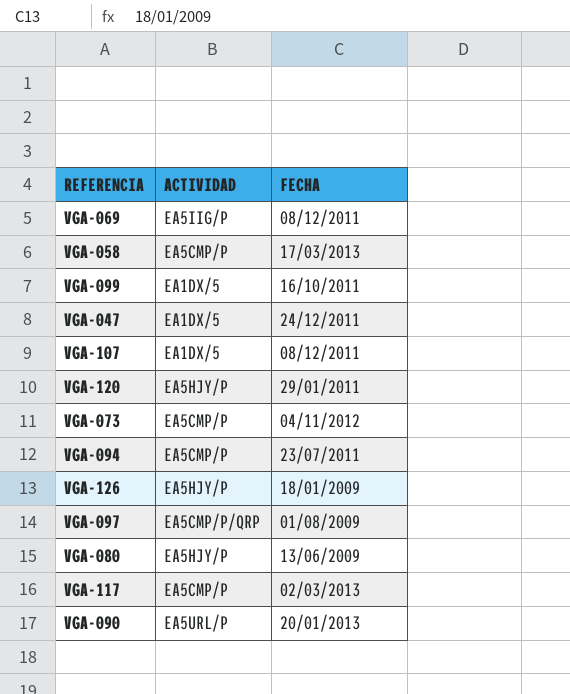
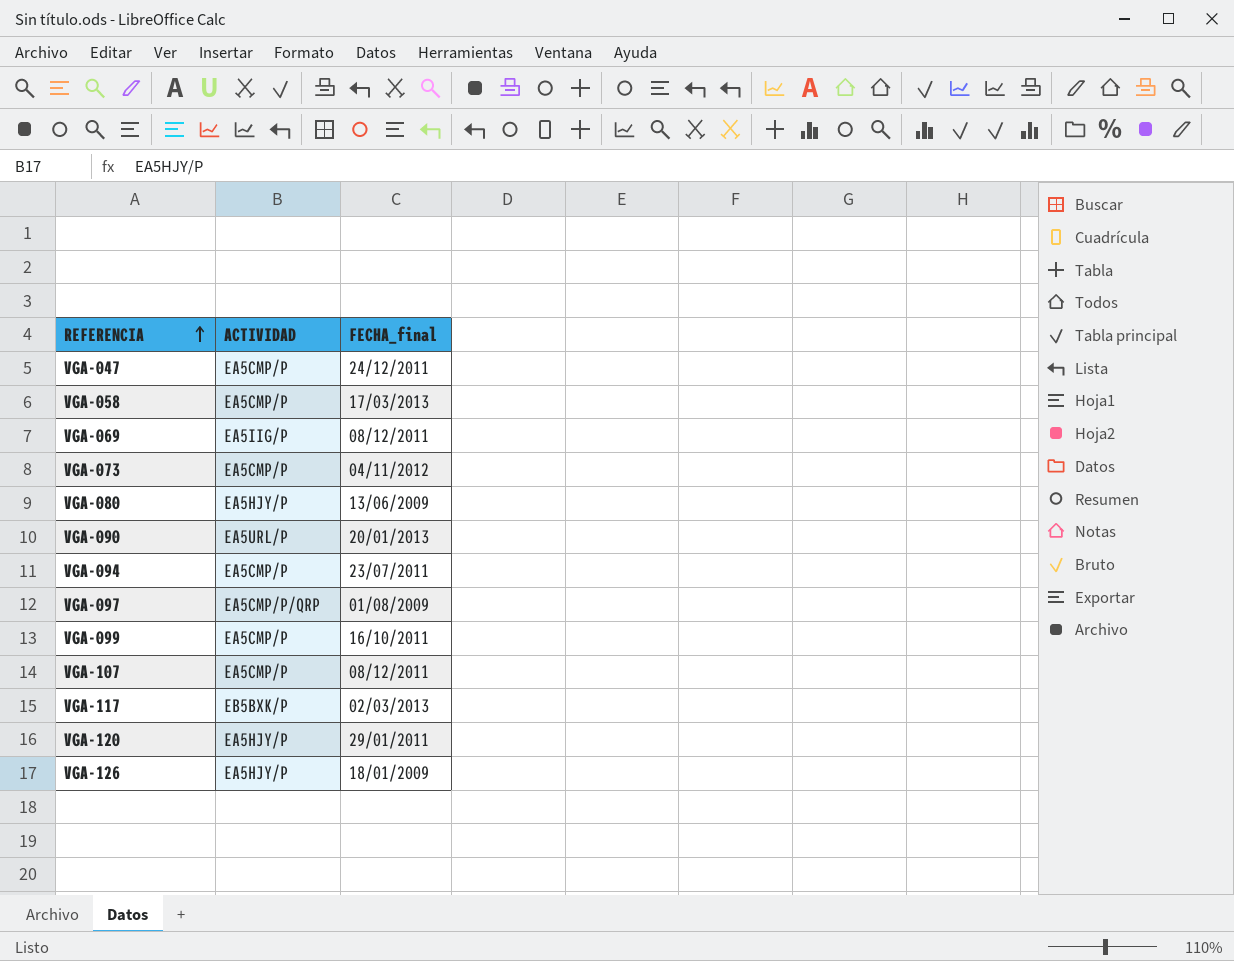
row order: none -> REFERENCIA ascending
column name: FECHA -> FECHA_final
VGA-047 | ACTIVIDAD: EA1DX/5 -> EA5CMP/P
VGA-099 | ACTIVIDAD: EA1DX/5 -> EA5CMP/P
VGA-107 | ACTIVIDAD: EA1DX/5 -> EA5CMP/P
VGA-117 | ACTIVIDAD: EA5CMP/P -> EB5BXK/P

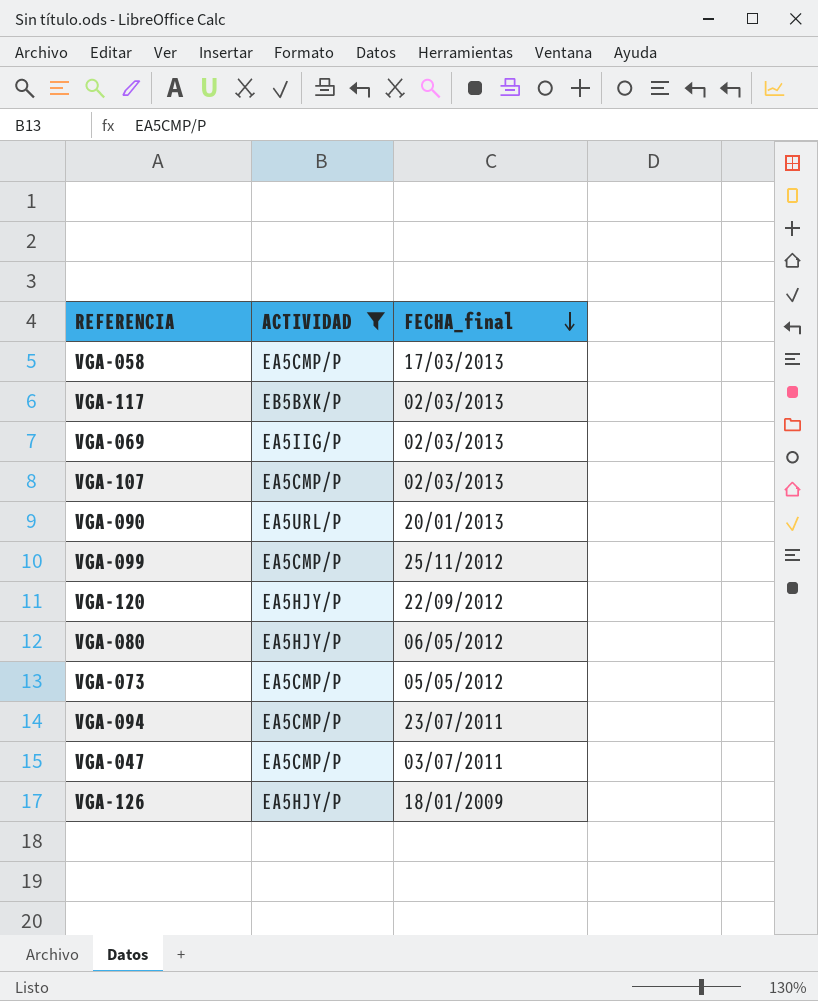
filter: none -> ACTIVIDAD != EA5CMP/P/QRP
row order: REFERENCIA ascending -> FECHA_final descending
VGA-069 | FECHA_final: 08/12/2011 -> 02/03/2013
VGA-107 | FECHA_final: 08/12/2011 -> 02/03/2013
VGA-099 | FECHA_final: 16/10/2011 -> 25/11/2012
VGA-120 | FECHA_final: 29/01/2011 -> 22/09/2012
VGA-080 | FECHA_final: 13/06/2009 -> 06/05/2012
VGA-073 | FECHA_final: 04/11/2012 -> 05/05/2012
VGA-047 | FECHA_final: 24/12/2011 -> 03/07/2011

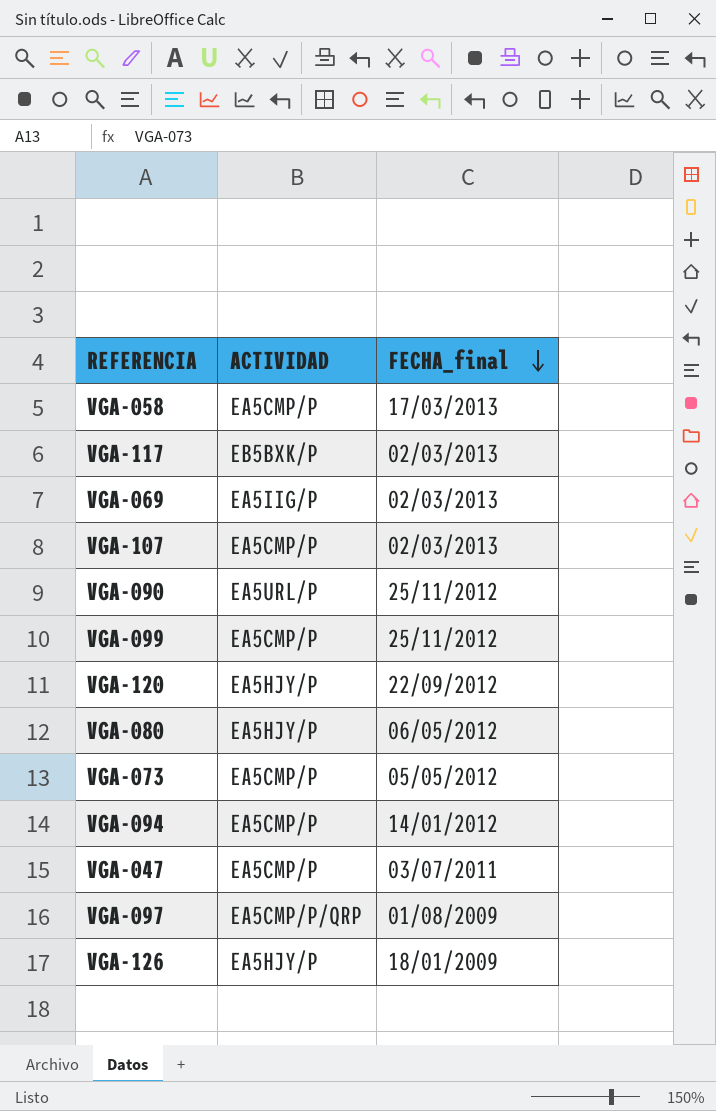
filter: ACTIVIDAD != EA5CMP/P/QRP -> none
VGA-090 | FECHA_final: 20/01/2013 -> 25/11/2012
VGA-094 | FECHA_final: 23/07/2011 -> 14/01/2012

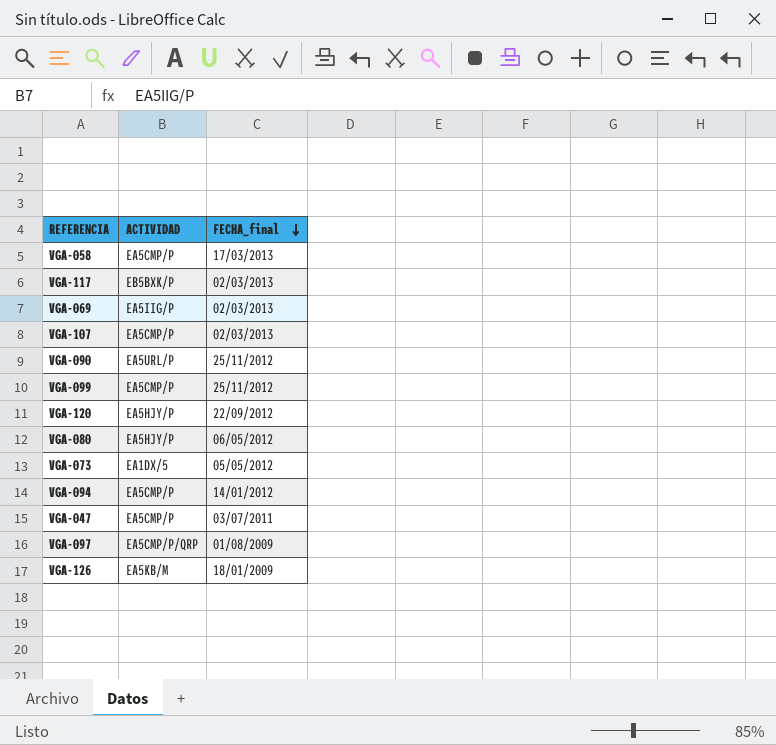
VGA-073 | ACTIVIDAD: EA5CMP/P -> EA1DX/5
VGA-126 | ACTIVIDAD: EA5HJY/P -> EA5KB/M

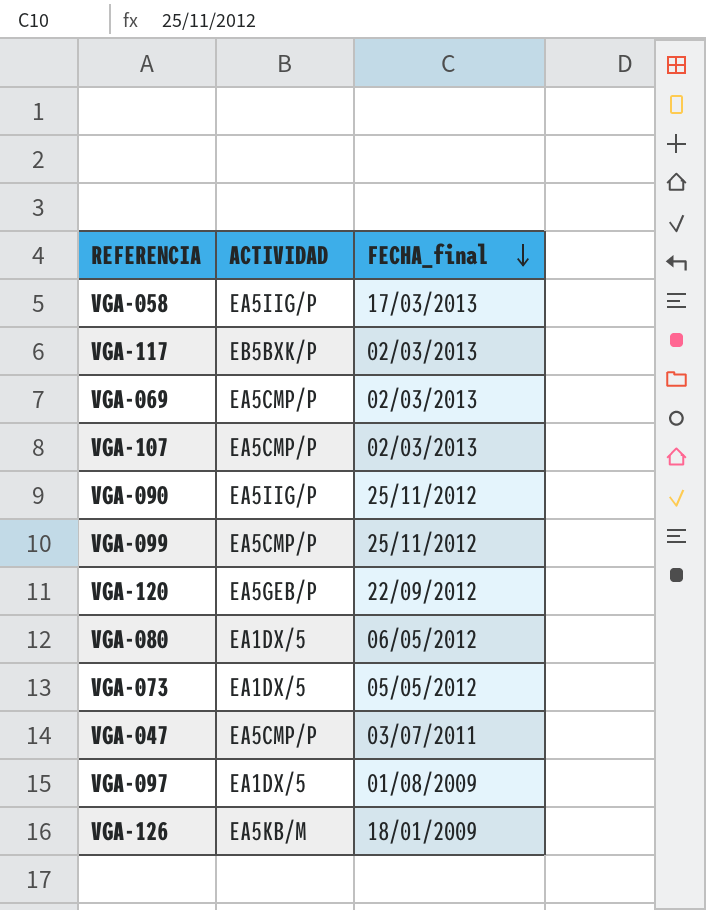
row VGA-094: EA5CMP/P | 14/01/2012 -> none
VGA-058 | ACTIVIDAD: EA5CMP/P -> EA5IIG/P
VGA-069 | ACTIVIDAD: EA5IIG/P -> EA5CMP/P
VGA-090 | ACTIVIDAD: EA5URL/P -> EA5IIG/P
VGA-120 | ACTIVIDAD: EA5HJY/P -> EA5GEB/P
VGA-080 | ACTIVIDAD: EA5HJY/P -> EA1DX/5
VGA-097 | ACTIVIDAD: EA5CMP/P/QRP -> EA1DX/5

